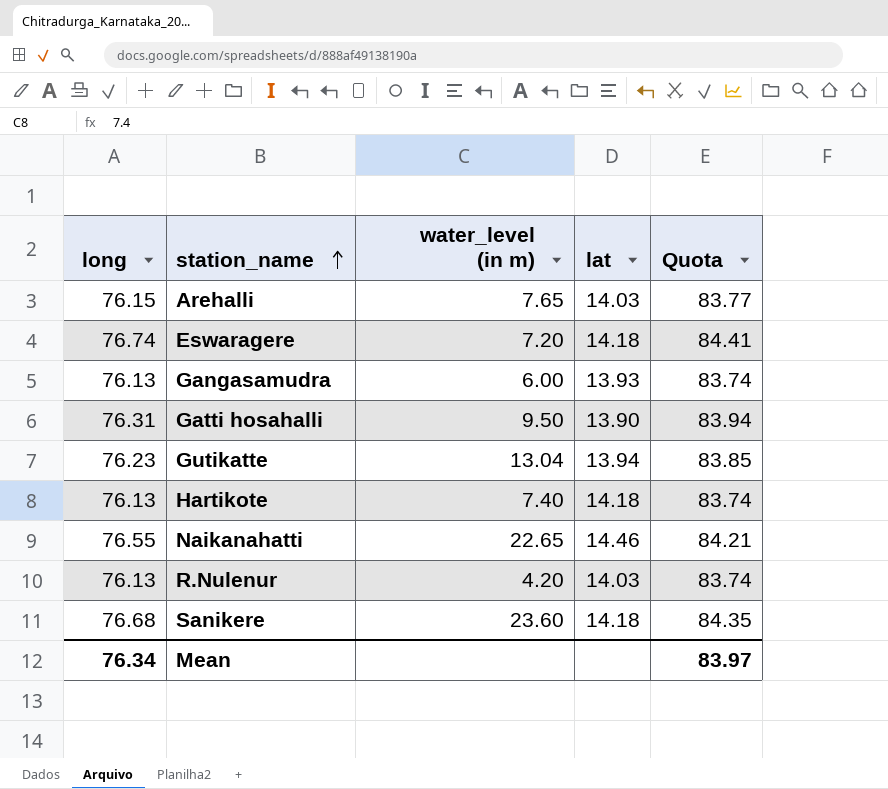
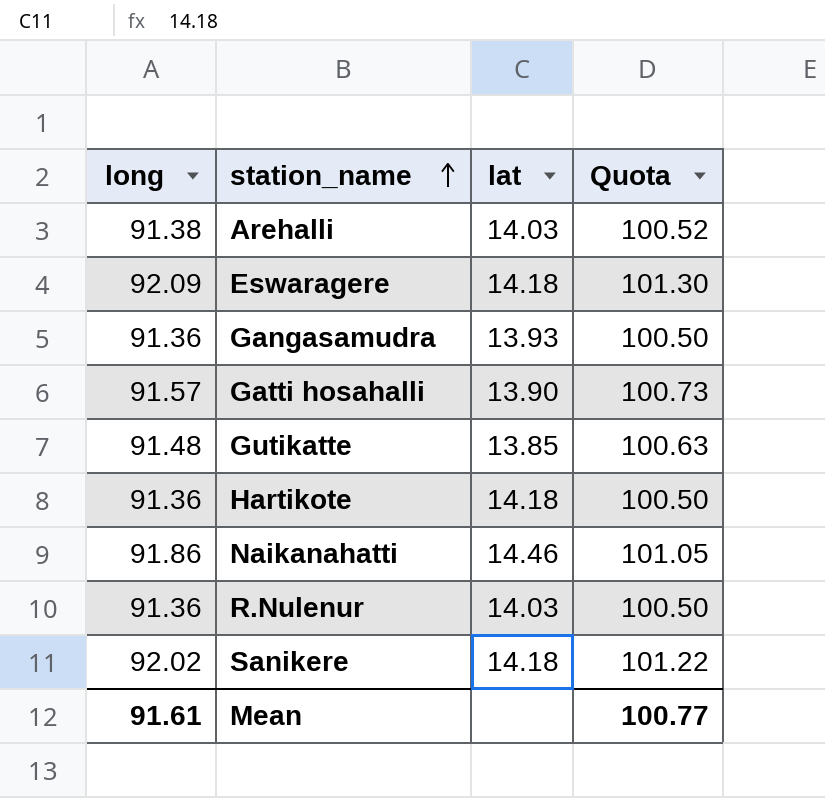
column water_level (in m) | position: 3 -> none
Arehalli | long: 76.15 -> 91.38
Arehalli | Quota: 83.77 -> 100.52
Eswaragere | long: 76.74 -> 92.09
Eswaragere | Quota: 84.41 -> 101.30
Gangasamudra | long: 76.13 -> 91.36
Gangasamudra | Quota: 83.74 -> 100.50
Gatti hosahalli | long: 76.31 -> 91.57
Gatti hosahalli | Quota: 83.94 -> 100.73
Gutikatte | long: 76.23 -> 91.48
Gutikatte | lat: 13.94 -> 13.85
Gutikatte | Quota: 83.85 -> 100.63
Hartikote | long: 76.13 -> 91.36
Hartikote | Quota: 83.74 -> 100.50
Naikanahatti | long: 76.55 -> 91.86
Naikanahatti | Quota: 84.21 -> 101.05
R.Nulenur | long: 76.13 -> 91.36
R.Nulenur | Quota: 83.74 -> 100.50
Sanikere | long: 76.68 -> 92.02
Sanikere | Quota: 84.35 -> 101.22
Mean | long: 76.34 -> 91.61
Mean | Quota: 83.97 -> 100.77

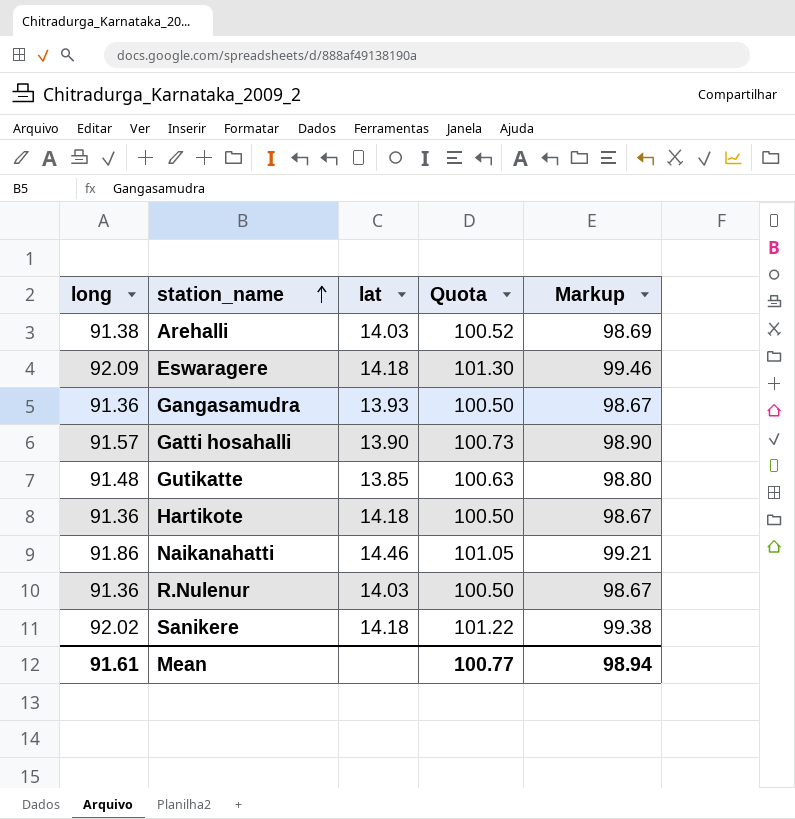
column Markup | formula: none -> [long] * 1.08

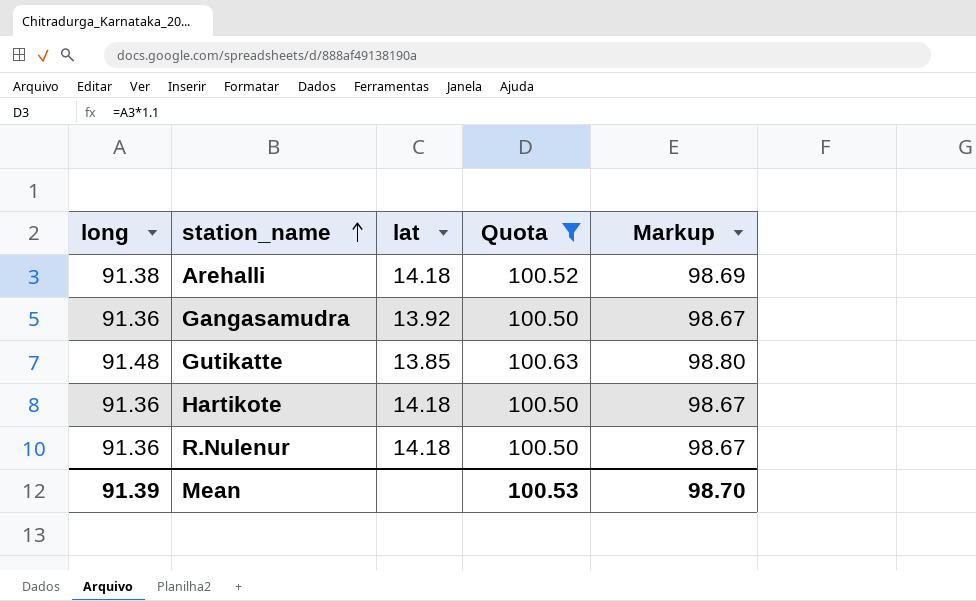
filter: none -> Quota <= 100.63
Arehalli | lat: 14.03 -> 14.18
Gangasamudra | lat: 13.93 -> 13.92
R.Nulenur | lat: 14.03 -> 14.18
Mean | long: 91.61 -> 91.39
Mean | Quota: 100.77 -> 100.53
Mean | Markup: 98.94 -> 98.70

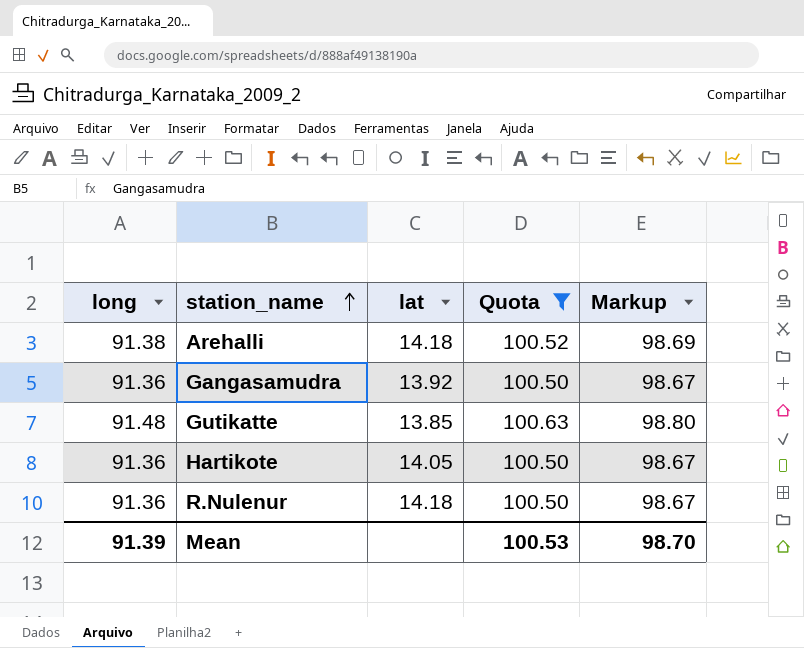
Hartikote | lat: 14.18 -> 14.05

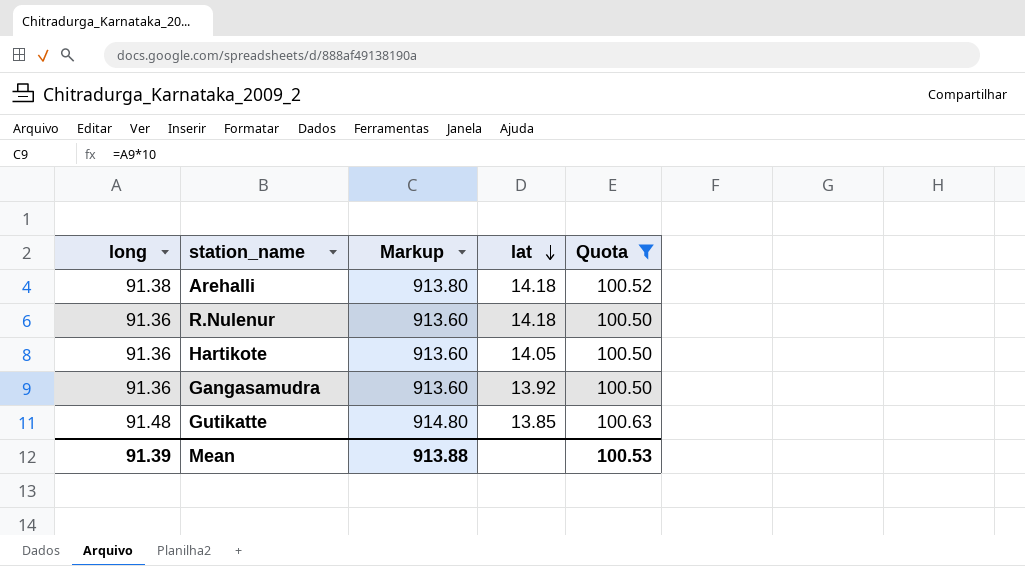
row order: station_name ascending -> lat descending
column Markup | formula: [long] * 1.08 -> [long] * 10
column Markup | position: 5 -> 3
Mean | Markup: 98.70 -> 913.88

